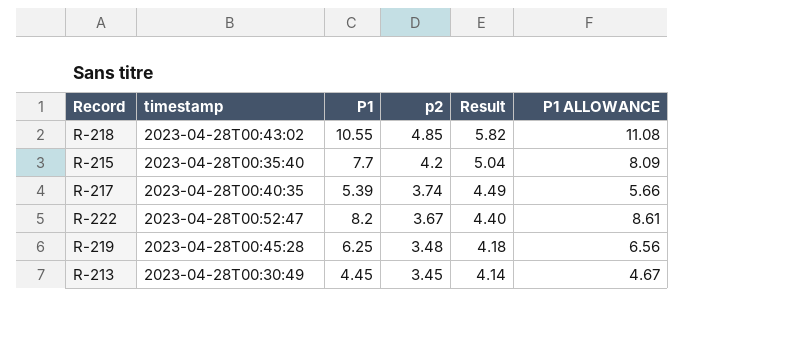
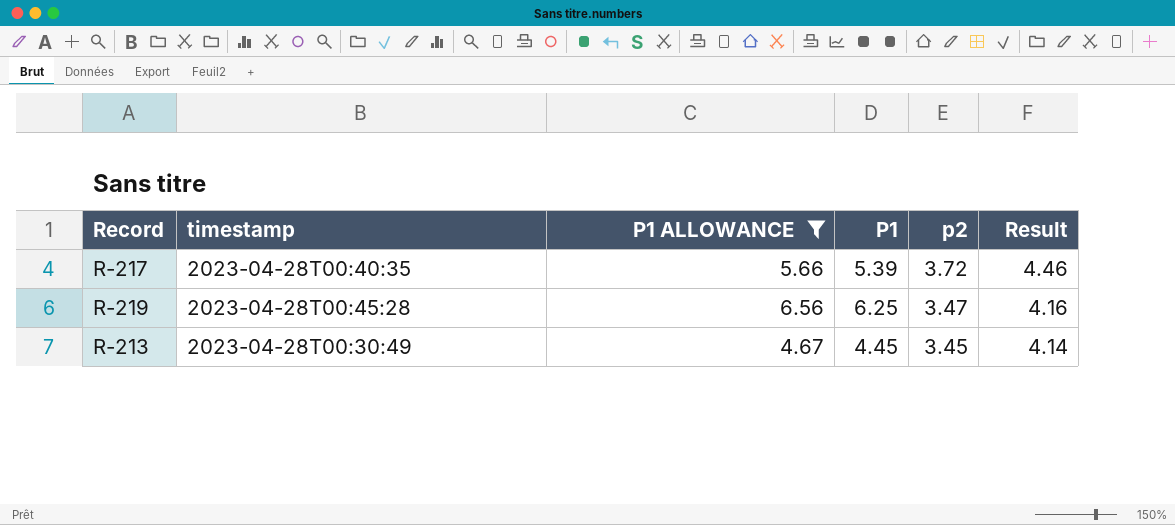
filter: none -> P1 ALLOWANCE <= 6.56
column P1 ALLOWANCE | position: 6 -> 3
R-217 | p2: 3.74 -> 3.72
R-217 | Result: 4.49 -> 4.46
R-219 | p2: 3.48 -> 3.47
R-219 | Result: 4.18 -> 4.16

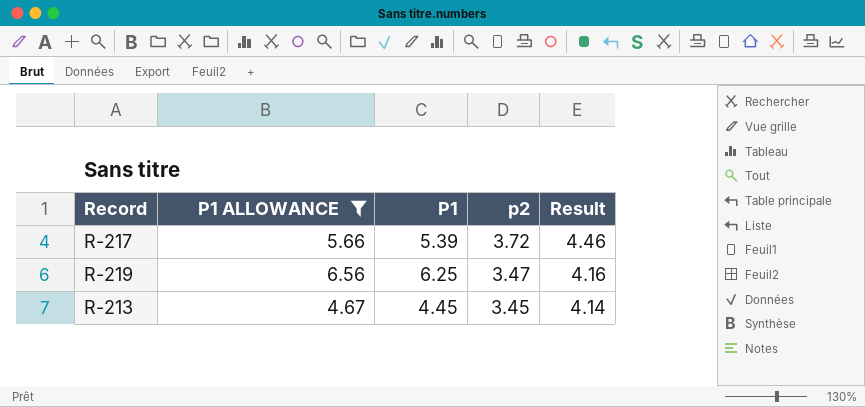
column timestamp | position: 2 -> none

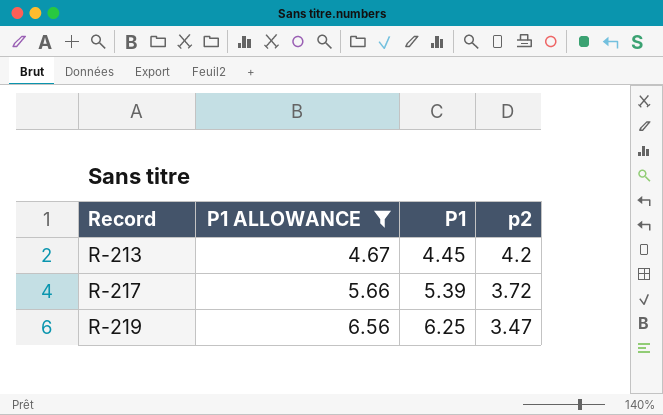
row order: p2 descending -> Record ascending
column Result | formula: [p2] * 1.2 -> none
R-213 | p2: 3.45 -> 4.2

